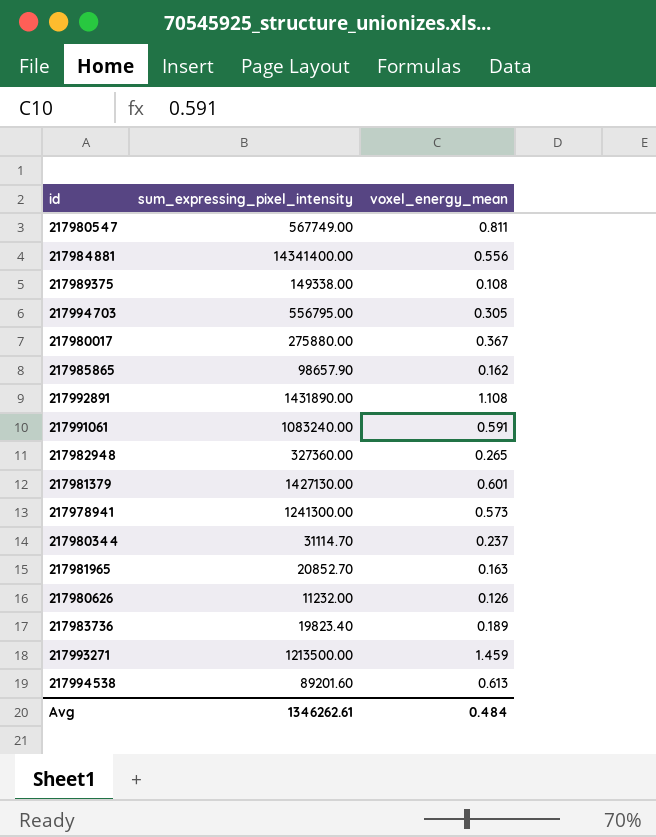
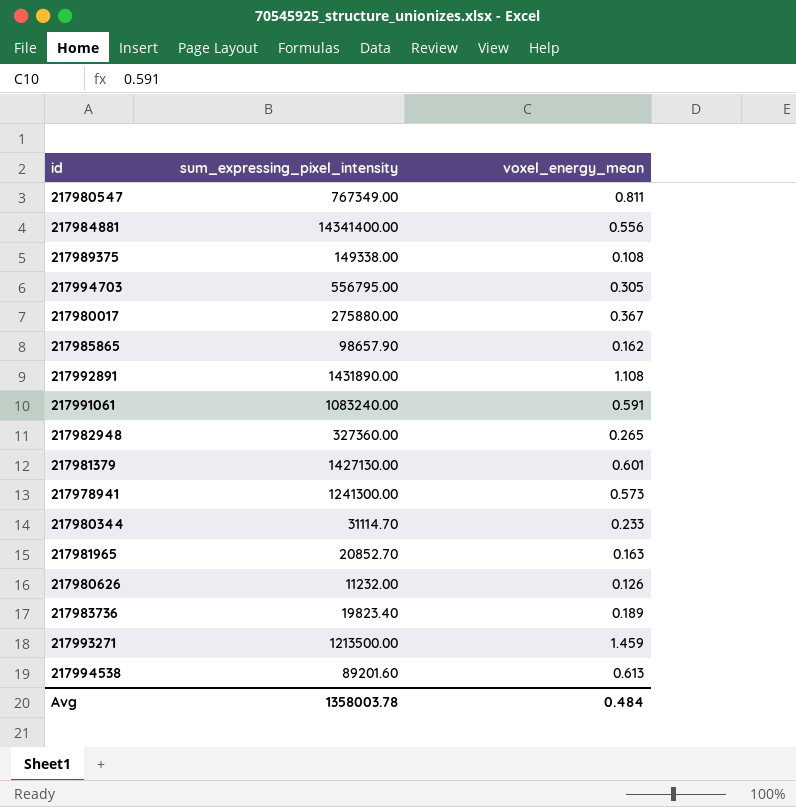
217980547 | sum_expressing_pixel_intensity: 567749.00 -> 767349.00
217980344 | voxel_energy_mean: 0.237 -> 0.233
Avg | sum_expressing_pixel_intensity: 1346262.61 -> 1358003.78

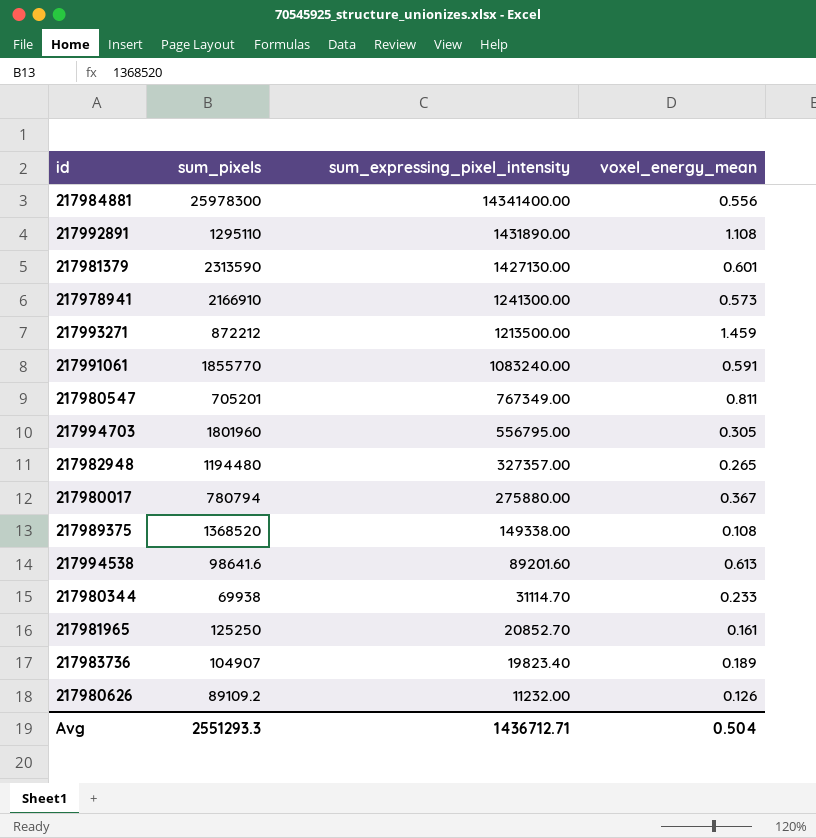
row order: none -> sum_expressing_pixel_intensity descending
column sum_pixels | position: none -> 2
row 217985865: 98657.90 | 0.162 -> none
217982948 | sum_expressing_pixel_intensity: 327360.00 -> 327357.00
217981965 | voxel_energy_mean: 0.163 -> 0.161
Avg | sum_expressing_pixel_intensity: 1358003.78 -> 1436712.71
Avg | voxel_energy_mean: 0.484 -> 0.504

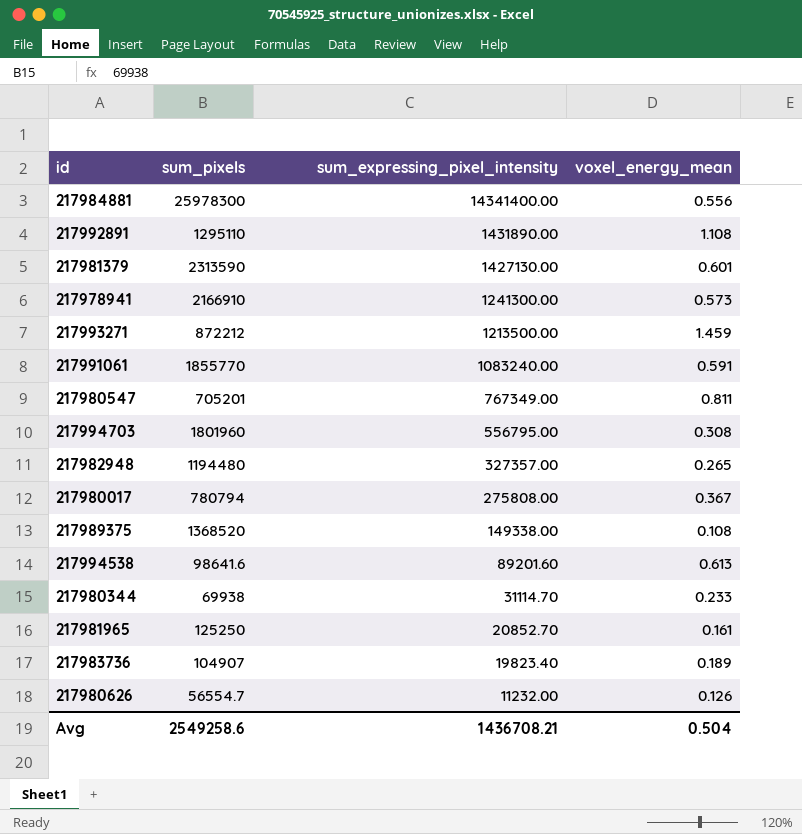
217994703 | voxel_energy_mean: 0.305 -> 0.308
217980017 | sum_expressing_pixel_intensity: 275880.00 -> 275808.00
217980626 | sum_pixels: 89109.2 -> 56554.7
Avg | sum_pixels: 2551293.3 -> 2549258.6
Avg | sum_expressing_pixel_intensity: 1436712.71 -> 1436708.21

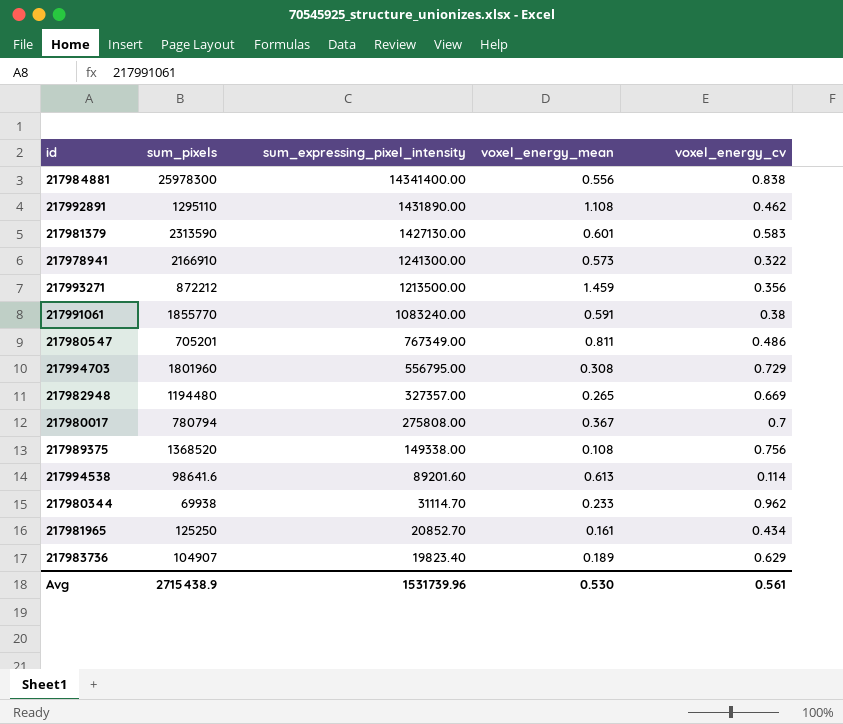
column voxel_energy_cv | position: none -> 5
row 217980626: 56554.7 | 11232.00 | 0.126 -> none
Avg | sum_pixels: 2549258.6 -> 2715438.9
Avg | sum_expressing_pixel_intensity: 1436708.21 -> 1531739.96
Avg | voxel_energy_mean: 0.504 -> 0.530

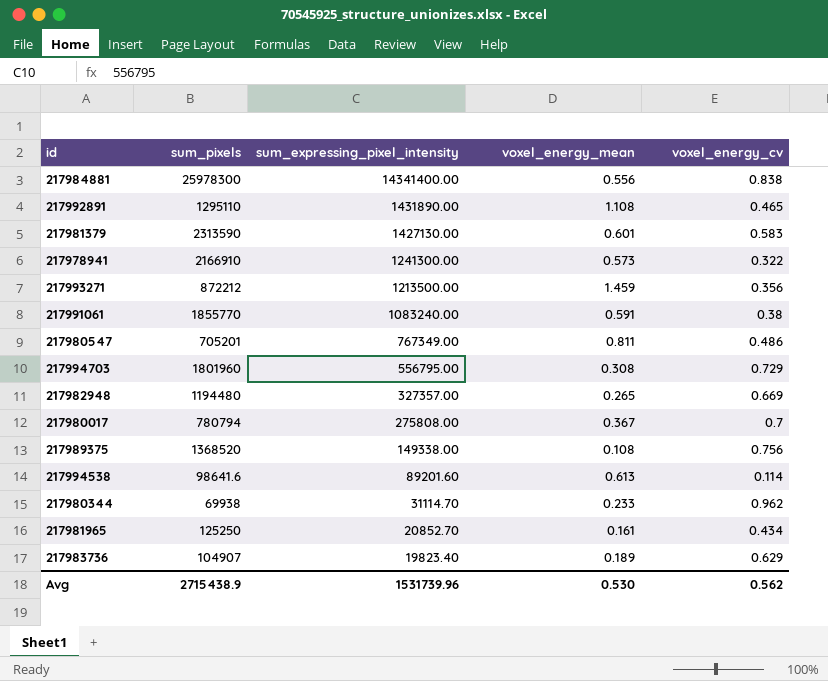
217992891 | voxel_energy_cv: 0.462 -> 0.465
Avg | voxel_energy_cv: 0.561 -> 0.562

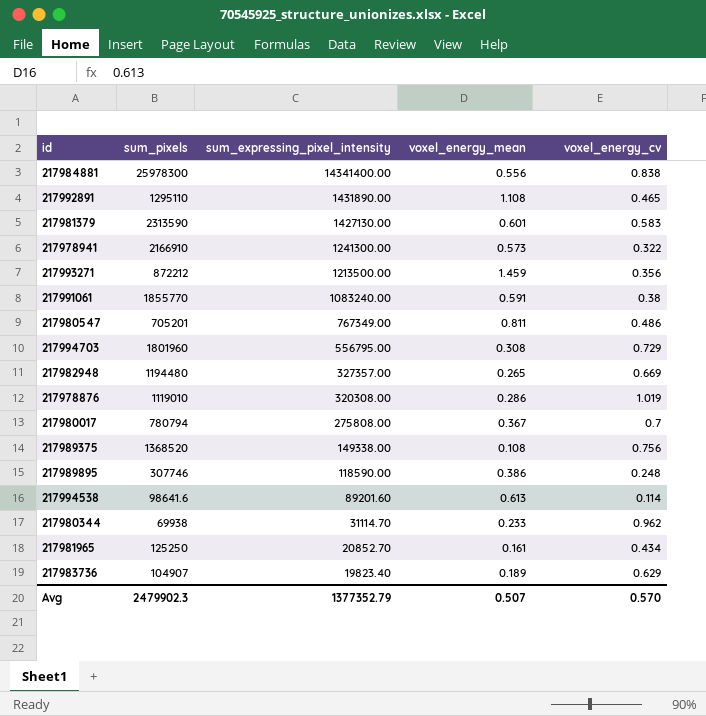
row 217978876: none -> 1119010 | 320308.00 | 0.286 | 1.019
row 217989895: none -> 307746 | 118590.00 | 0.386 | 0.248
Avg | sum_pixels: 2715438.9 -> 2479902.3
Avg | sum_expressing_pixel_intensity: 1531739.96 -> 1377352.79
Avg | voxel_energy_mean: 0.530 -> 0.507
Avg | voxel_energy_cv: 0.562 -> 0.570

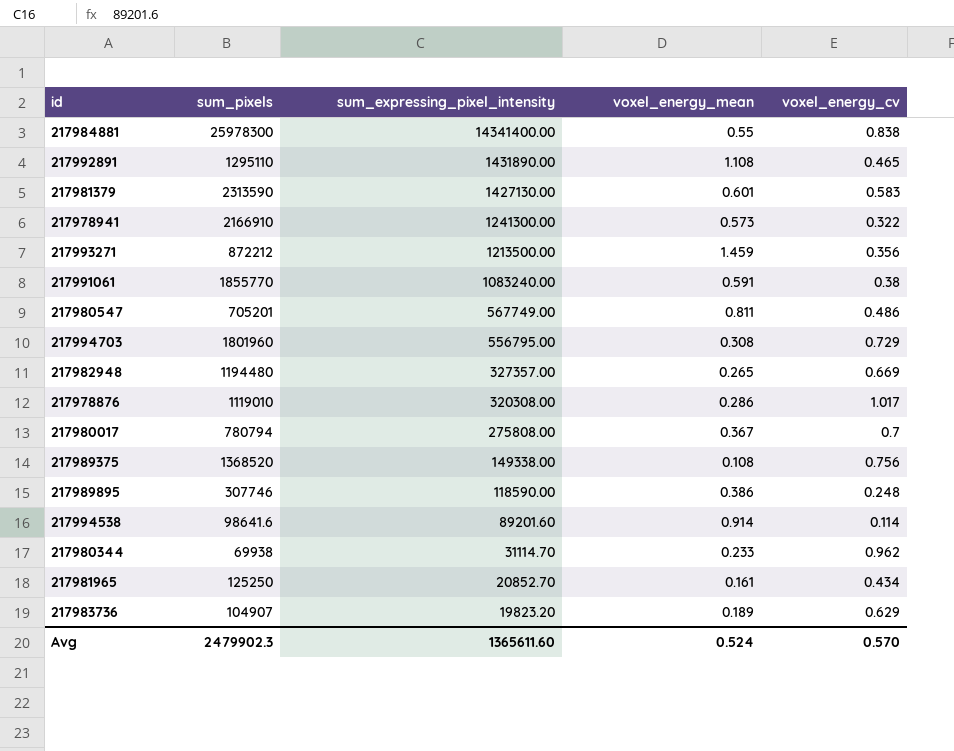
217984881 | voxel_energy_mean: 0.556 -> 0.55
217980547 | sum_expressing_pixel_intensity: 767349.00 -> 567749.00
217978876 | voxel_energy_cv: 1.019 -> 1.017
217994538 | voxel_energy_mean: 0.613 -> 0.914
217983736 | sum_expressing_pixel_intensity: 19823.40 -> 19823.20
Avg | sum_expressing_pixel_intensity: 1377352.79 -> 1365611.60
Avg | voxel_energy_mean: 0.507 -> 0.524

